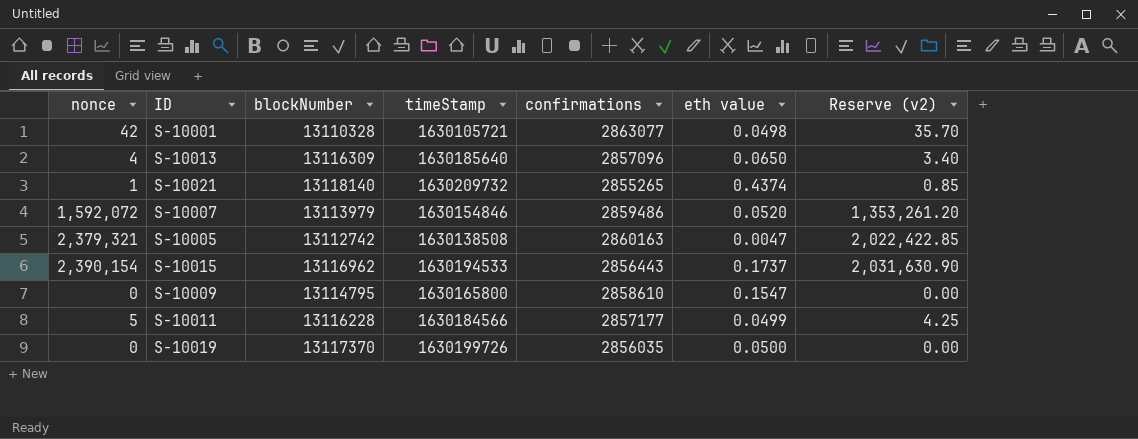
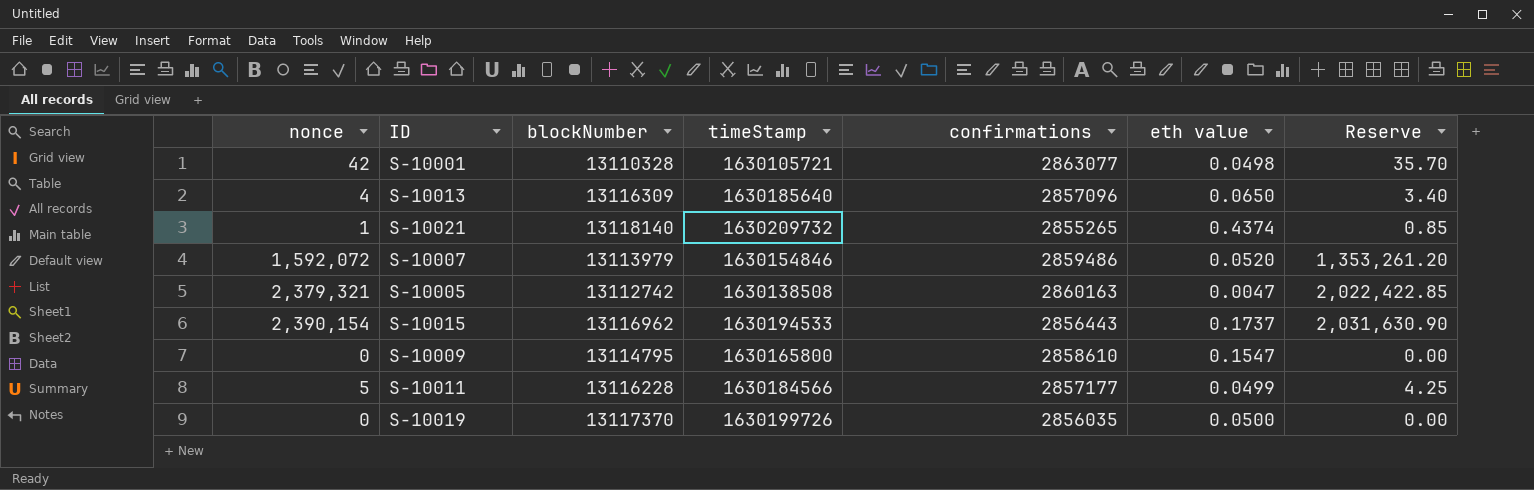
column name: Reserve (v2) -> Reserve

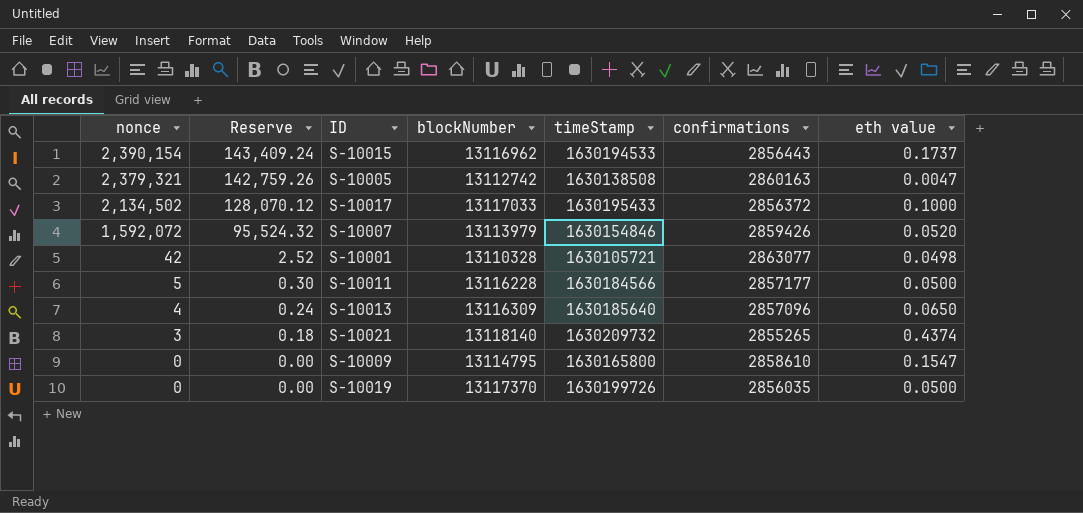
row order: none -> nonce descending
column Reserve | formula: [nonce] * 0.85 -> [nonce] * 0.06
column Reserve | position: 7 -> 2
row S-10017: none -> 2,134,502 | 128,070.12 | 13117033 | 1630195433 | 2856372 | 0.1000
S-10007 | confirmations: 2859486 -> 2859426
S-10011 | eth value: 0.0499 -> 0.0500
S-10021 | nonce: 1 -> 3

